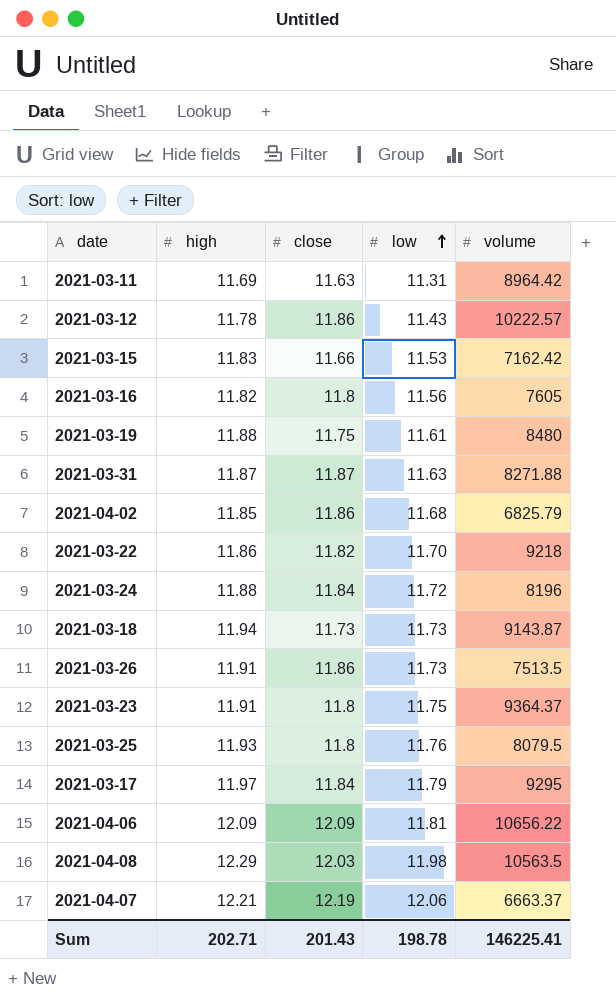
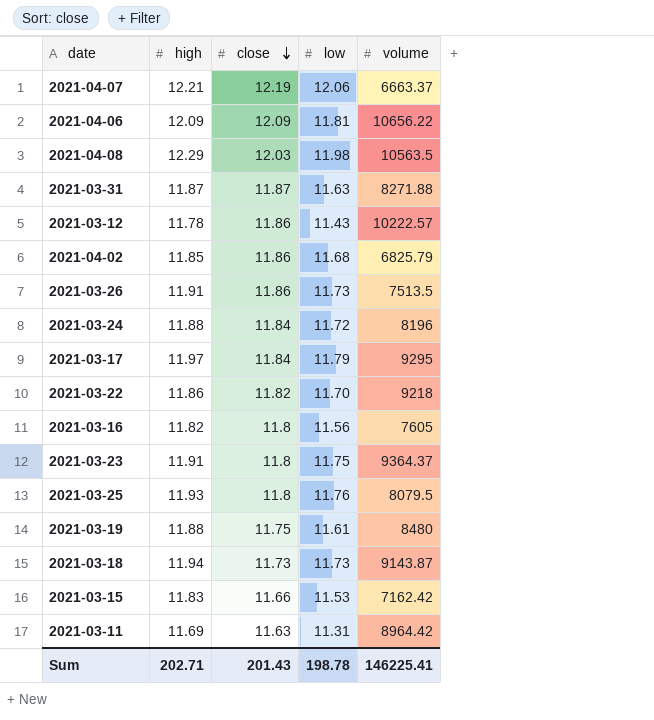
row order: low ascending -> close descending

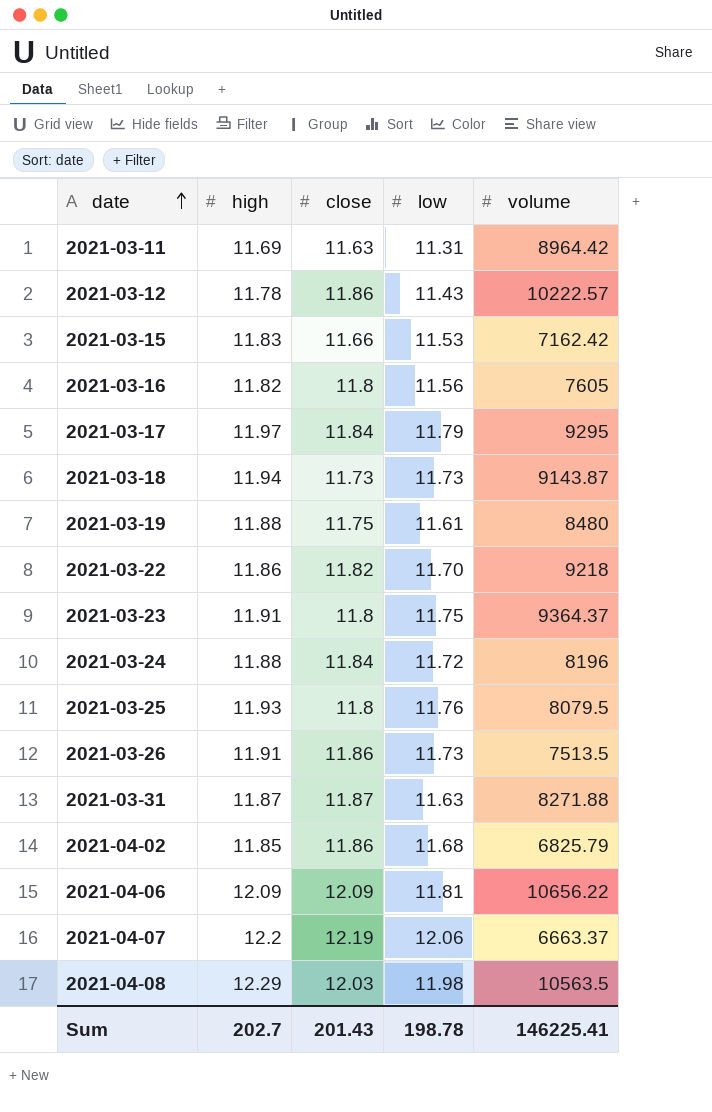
row order: close descending -> date ascending
2021-04-07 | high: 12.21 -> 12.2
Sum | high: 202.71 -> 202.7

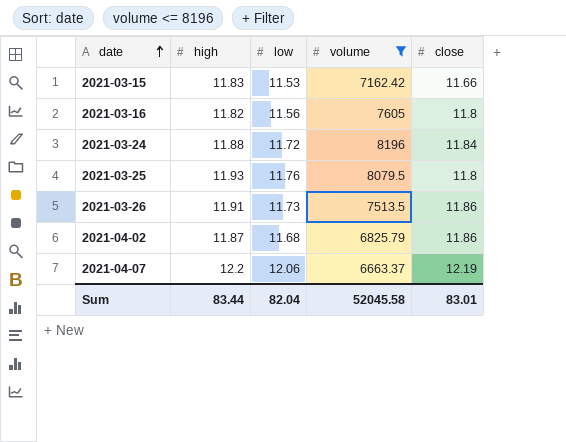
filter: none -> volume <= 8196
column close | position: 3 -> 5
2021-04-02 | high: 11.85 -> 11.87
Sum | high: 202.7 -> 83.44
Sum | low: 198.78 -> 82.04
Sum | volume: 146225.41 -> 52045.58
Sum | close: 201.43 -> 83.01

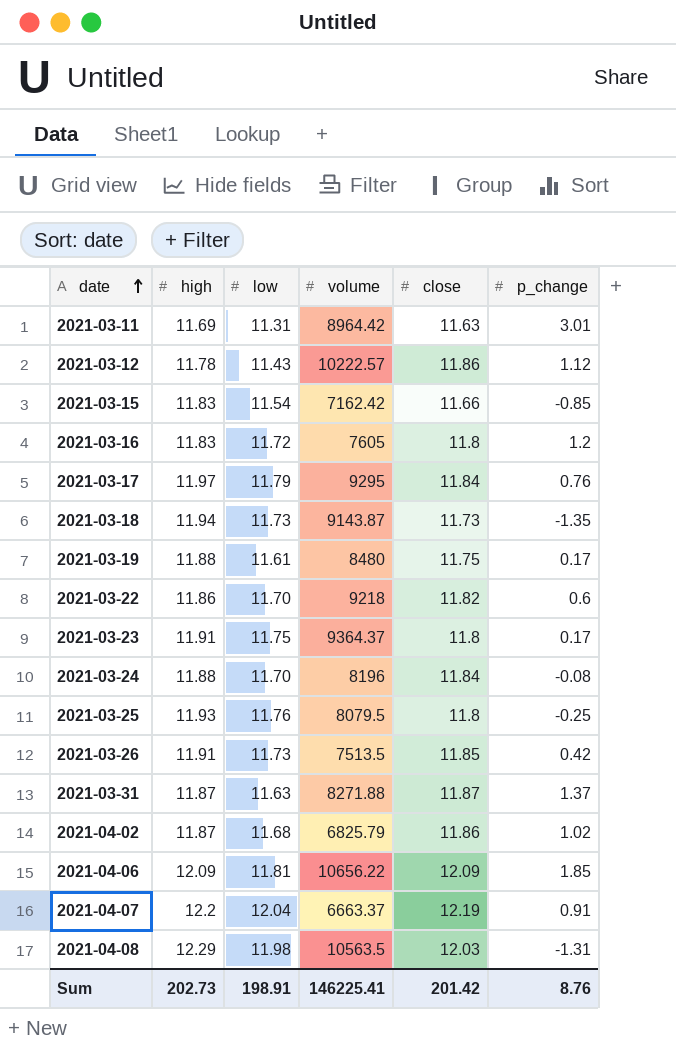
filter: volume <= 8196 -> none
column p_change | position: none -> 6
2021-03-15 | low: 11.53 -> 11.54
2021-03-16 | high: 11.82 -> 11.83
2021-03-16 | low: 11.56 -> 11.72
2021-03-24 | low: 11.72 -> 11.70
2021-03-26 | close: 11.86 -> 11.85
2021-04-07 | low: 12.06 -> 12.04
Sum | high: 83.44 -> 202.73
Sum | low: 82.04 -> 198.91
Sum | volume: 52045.58 -> 146225.41
Sum | close: 83.01 -> 201.42

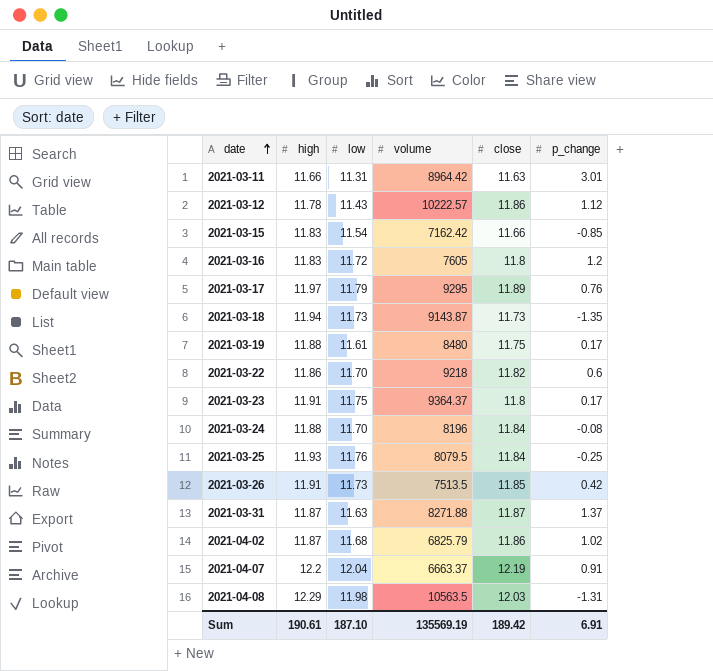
row 2021-04-06: 12.09 | 11.81 | 10656.22 | 12.09 | 1.85 -> none
2021-03-11 | high: 11.69 -> 11.66
2021-03-17 | close: 11.84 -> 11.89
2021-03-25 | close: 11.8 -> 11.84
Sum | high: 202.73 -> 190.61
Sum | low: 198.91 -> 187.10
Sum | volume: 146225.41 -> 135569.19
Sum | close: 201.42 -> 189.42
Sum | p_change: 8.76 -> 6.91

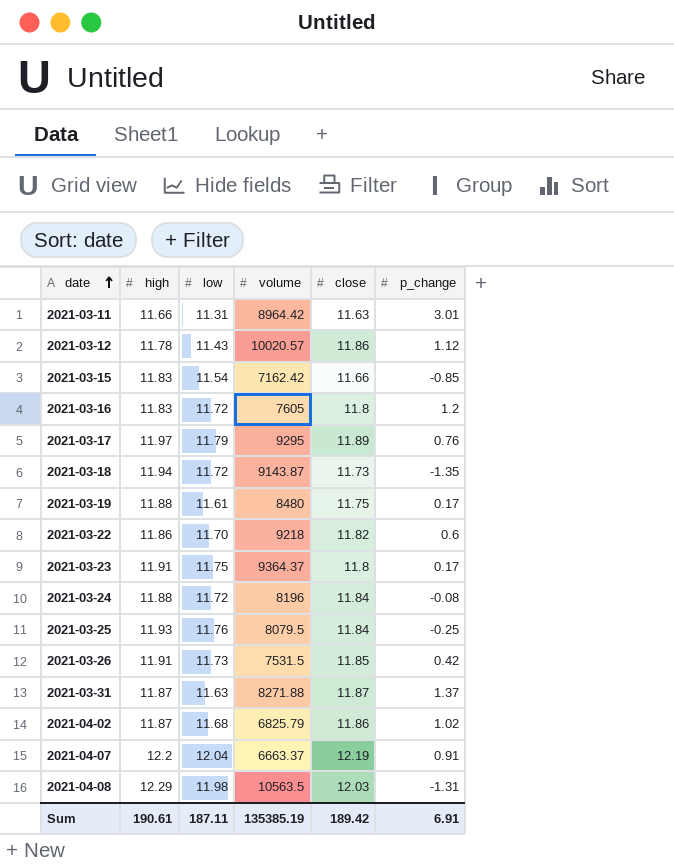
2021-03-12 | volume: 10222.57 -> 10020.57
2021-03-18 | low: 11.73 -> 11.72
2021-03-24 | low: 11.70 -> 11.72
2021-03-26 | volume: 7513.5 -> 7531.5
Sum | low: 187.10 -> 187.11
Sum | volume: 135569.19 -> 135385.19

